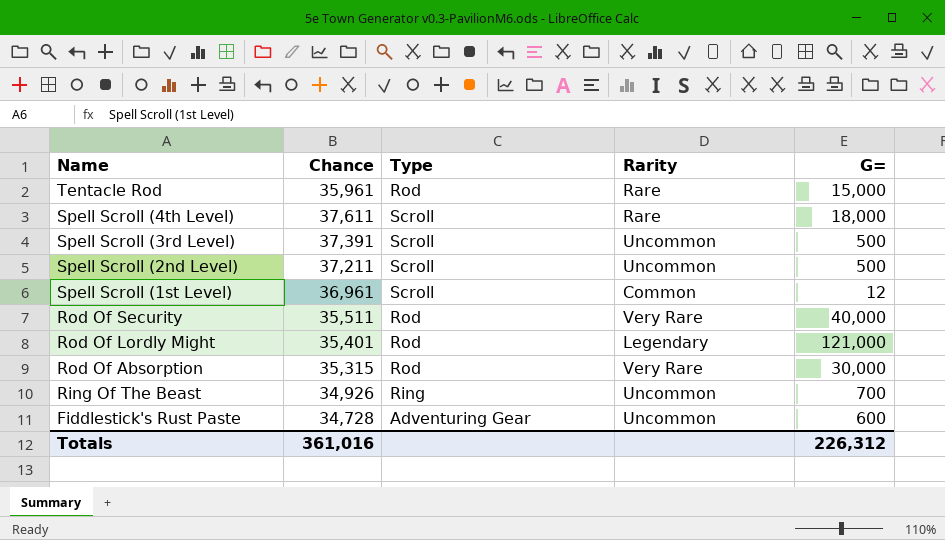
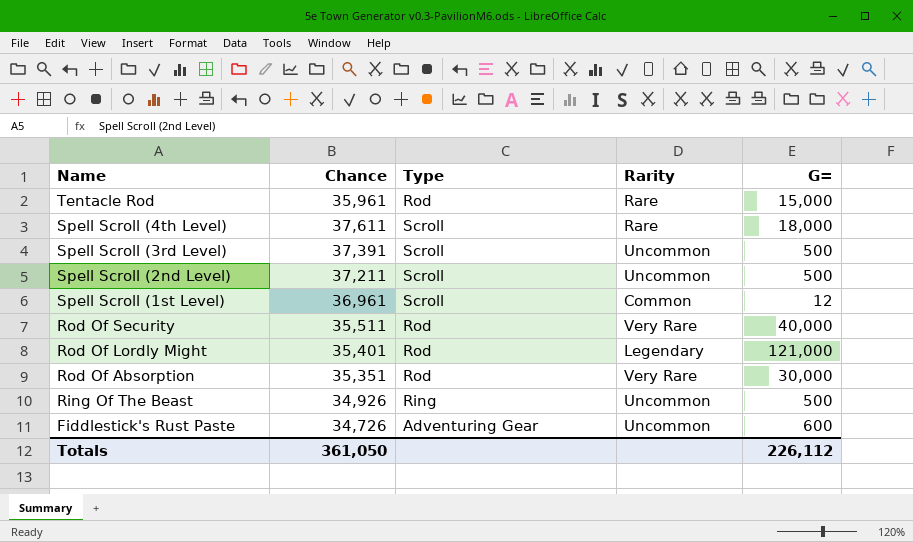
Rod Of Absorption | Chance: 35,315 -> 35,351
Ring Of The Beast | G=: 700 -> 500
Fiddlestick's Rust Paste | Chance: 34,728 -> 34,726
Totals | Chance: 361,016 -> 361,050
Totals | G=: 226,312 -> 226,112

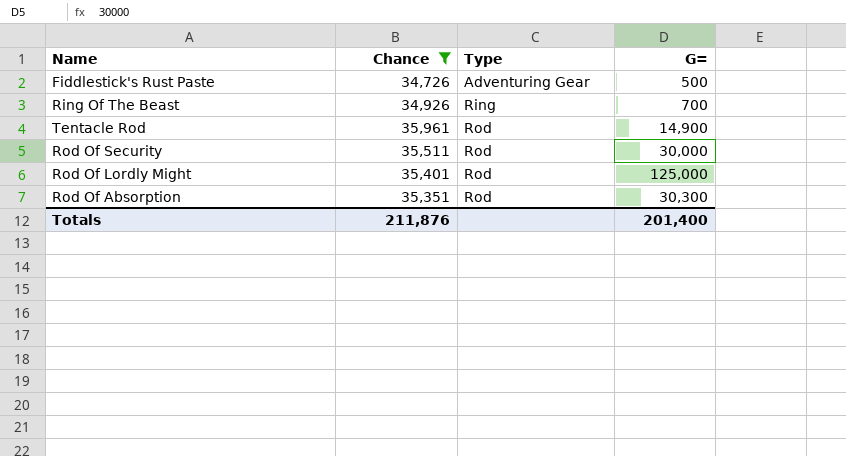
filter: none -> Chance <= 35,961
row order: Name descending -> Type ascending
column Rarity | position: 4 -> none
Fiddlestick's Rust Paste | G=: 600 -> 500
Ring Of The Beast | G=: 500 -> 700
Tentacle Rod | G=: 15,000 -> 14,900
Rod Of Security | G=: 40,000 -> 30,000
Rod Of Lordly Might | G=: 121,000 -> 125,000
Rod Of Absorption | G=: 30,000 -> 30,300
Totals | Chance: 361,050 -> 211,876
Totals | G=: 226,112 -> 201,400

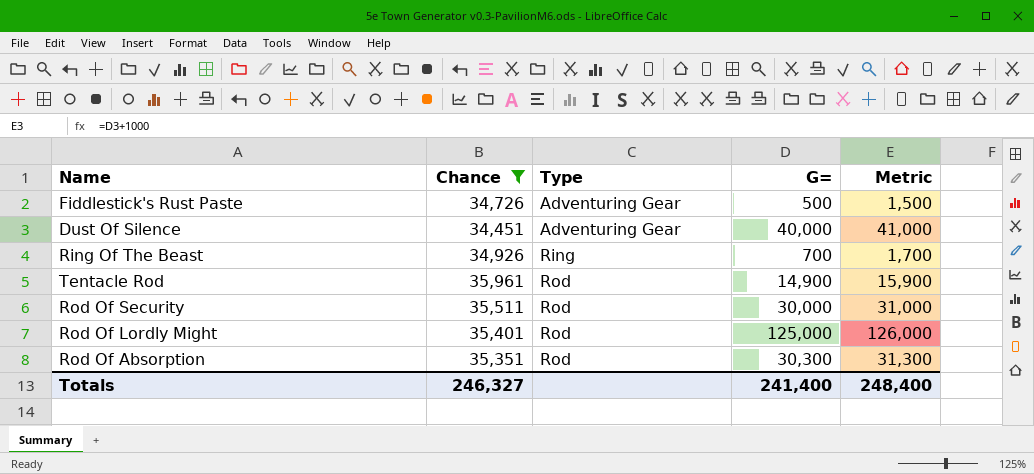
column Metric | formula: none -> [G=] + 1000
row Dust Of Silence: none -> 34,451 | Adventuring Gear | 40,000 | 41,000
Totals | Chance: 211,876 -> 246,327
Totals | G=: 201,400 -> 241,400

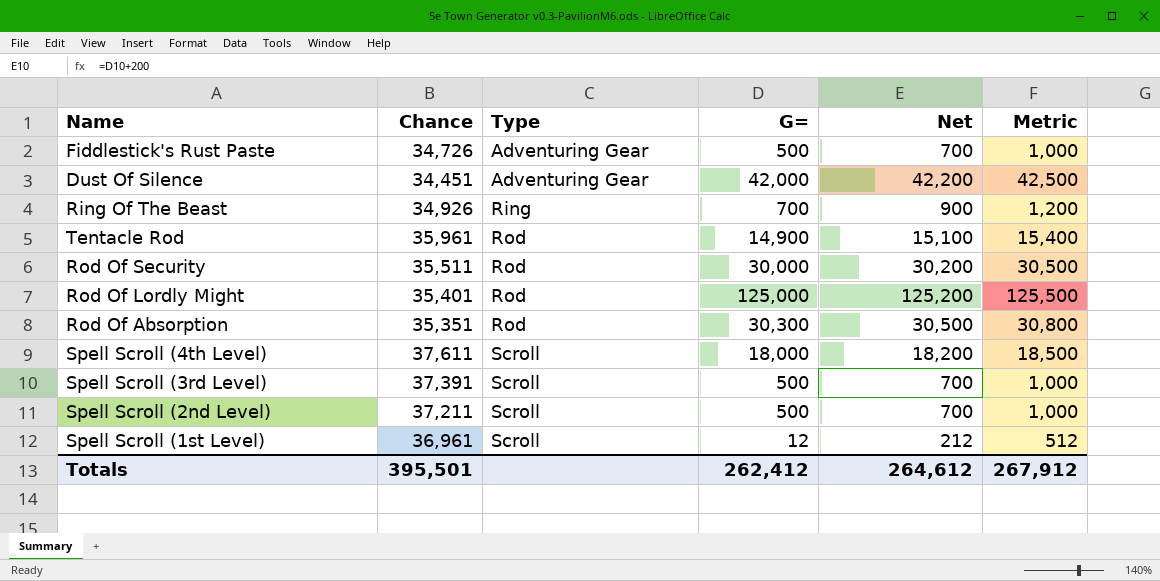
filter: Chance <= 35,961 -> none
column Net | formula: none -> [G=] + 200
column Metric | formula: [G=] + 1000 -> [G=] + 500
Dust Of Silence | G=: 40,000 -> 42,000
Totals | Chance: 246,327 -> 395,501
Totals | G=: 241,400 -> 262,412
Totals | Metric: 248,400 -> 267,912

